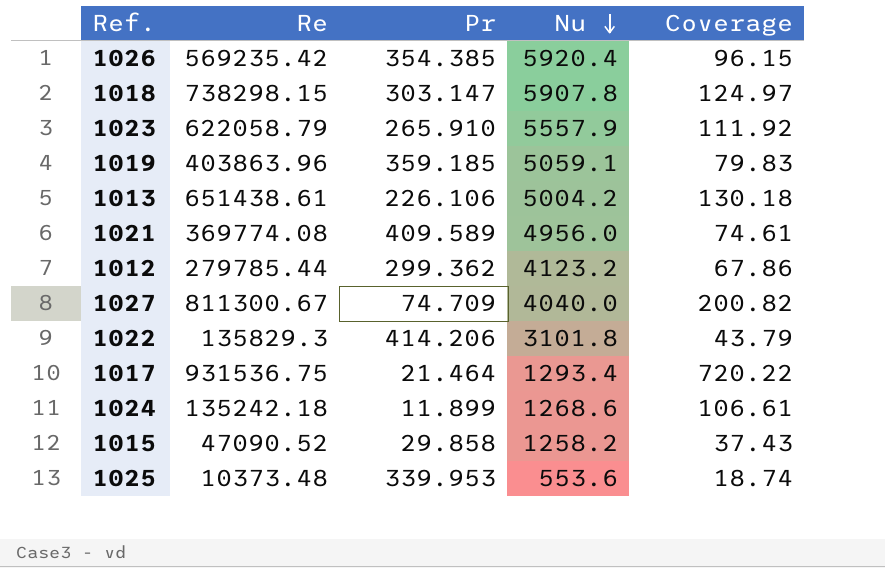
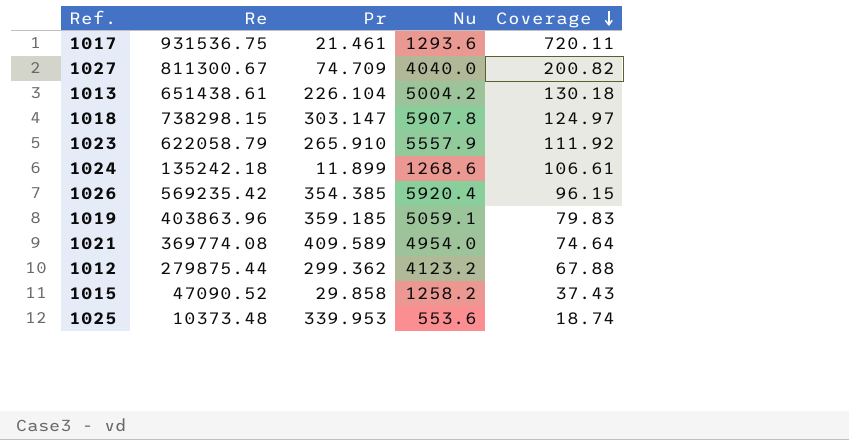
row order: Nu descending -> Coverage descending
row 1022: 135829.3 | 414.206 | 3101.8 | 43.79 -> none
1017 | Pr: 21.464 -> 21.461
1017 | Nu: 1293.4 -> 1293.6
1017 | Coverage: 720.22 -> 720.11
1013 | Pr: 226.106 -> 226.104
1021 | Nu: 4956.0 -> 4954.0
1021 | Coverage: 74.61 -> 74.64
1012 | Re: 279785.44 -> 279875.44
1012 | Coverage: 67.86 -> 67.88

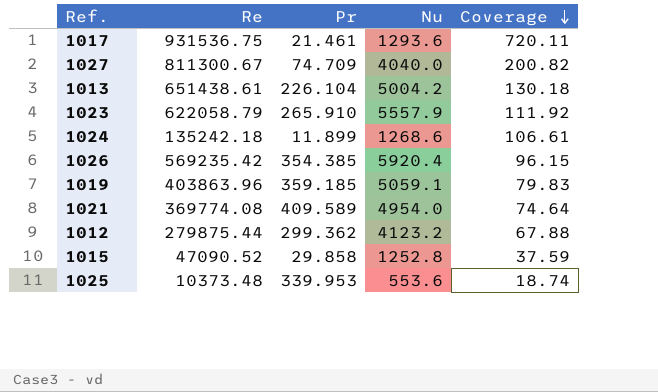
row 1018: 738298.15 | 303.147 | 5907.8 | 124.97 -> none
1015 | Nu: 1258.2 -> 1252.8
1015 | Coverage: 37.43 -> 37.59

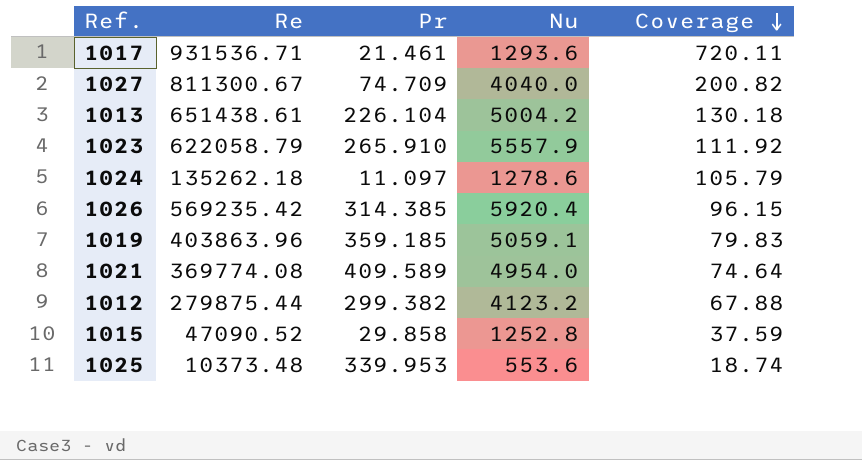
1017 | Re: 931536.75 -> 931536.71
1024 | Re: 135242.18 -> 135262.18
1024 | Pr: 11.899 -> 11.097
1024 | Nu: 1268.6 -> 1278.6
1024 | Coverage: 106.61 -> 105.79
1026 | Pr: 354.385 -> 314.385
1012 | Pr: 299.362 -> 299.382

